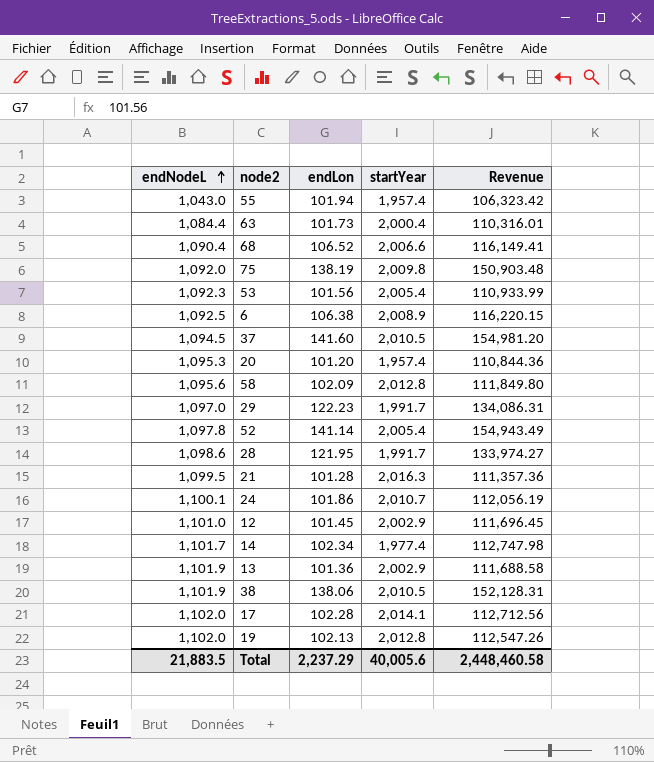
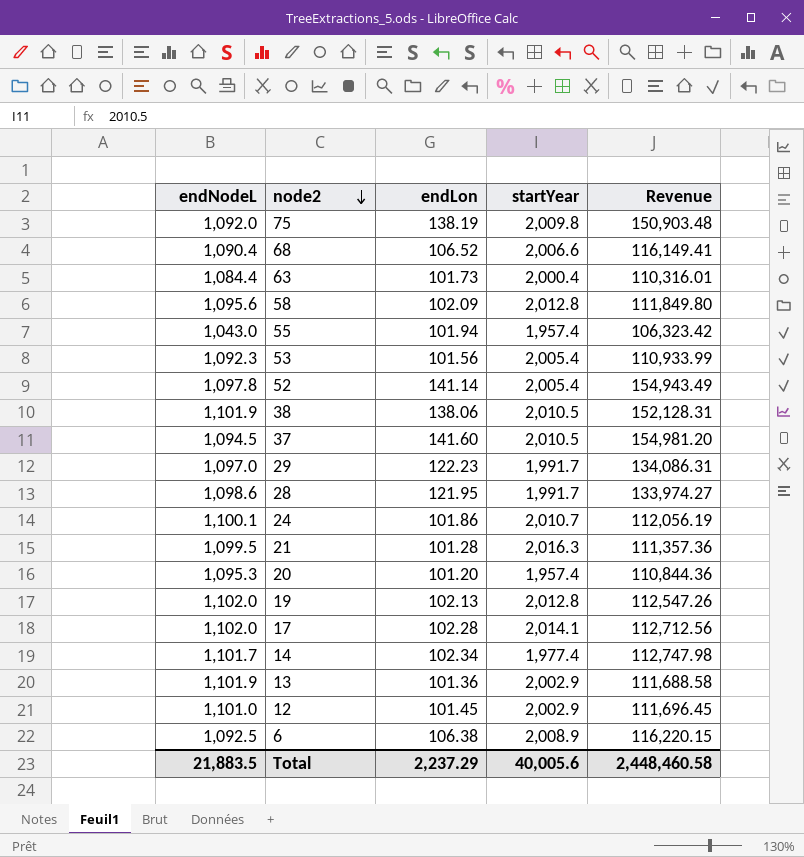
row order: endNodeL ascending -> node2 descending

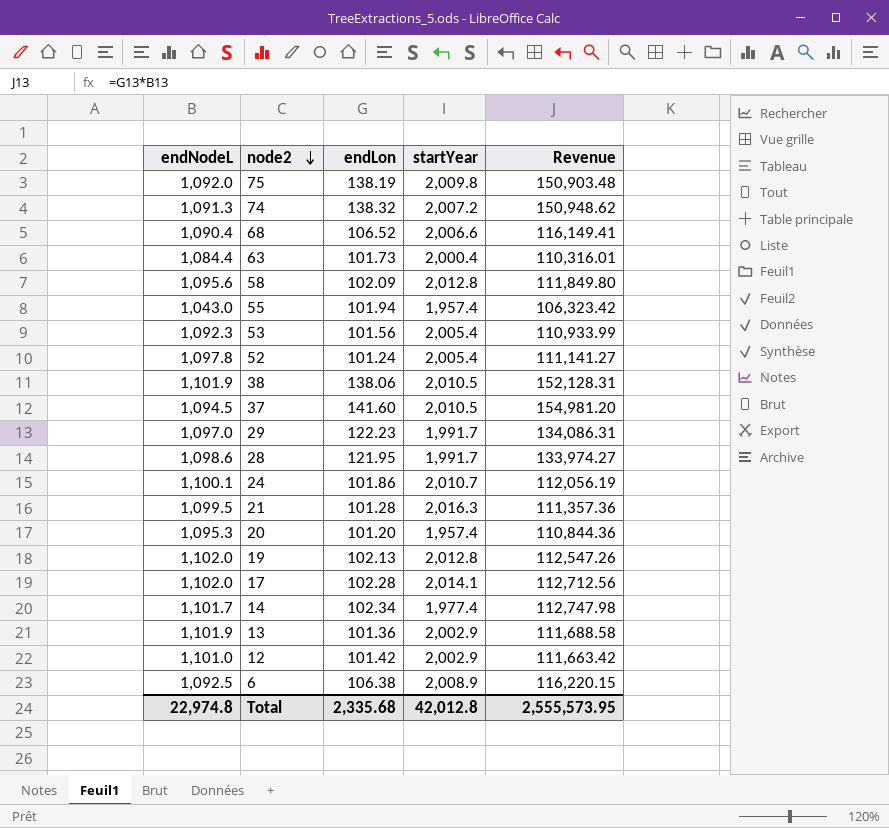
row 74: none -> 1,091.3 | 138.32 | 2,007.2 | 150,948.62
52 | endLon: 141.14 -> 101.24
52 | Revenue: 154,943.49 -> 111,141.27
12 | endLon: 101.45 -> 101.42
12 | Revenue: 111,696.45 -> 111,663.42
Total | endNodeL: 21,883.5 -> 22,974.8
Total | endLon: 2,237.29 -> 2,335.68
Total | startYear: 40,005.6 -> 42,012.8
Total | Revenue: 2,448,460.58 -> 2,555,573.95

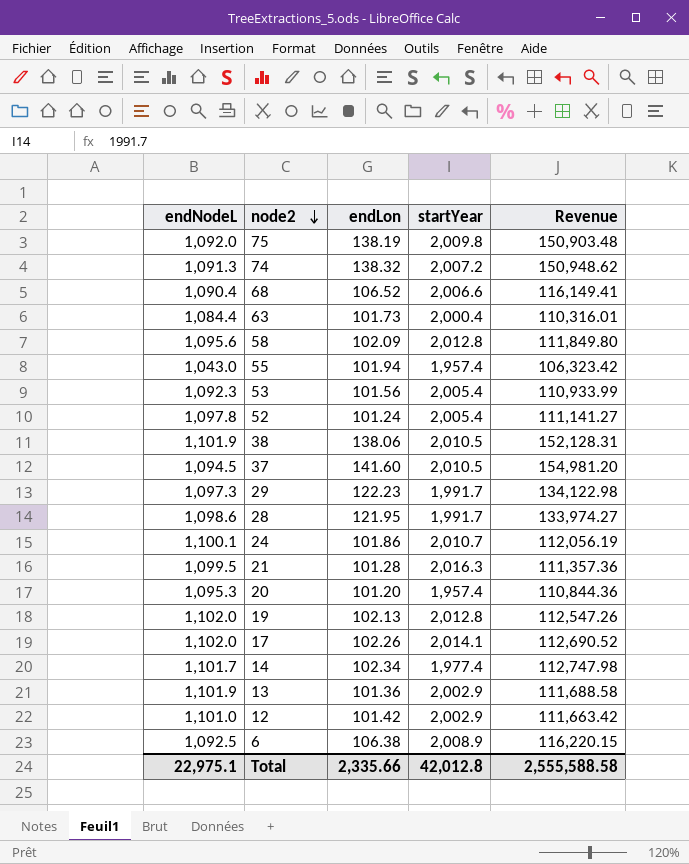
29 | endNodeL: 1,097.0 -> 1,097.3
29 | Revenue: 134,086.31 -> 134,122.98
17 | endLon: 102.28 -> 102.26
17 | Revenue: 112,712.56 -> 112,690.52
Total | endNodeL: 22,974.8 -> 22,975.1
Total | endLon: 2,335.68 -> 2,335.66
Total | Revenue: 2,555,573.95 -> 2,555,588.58

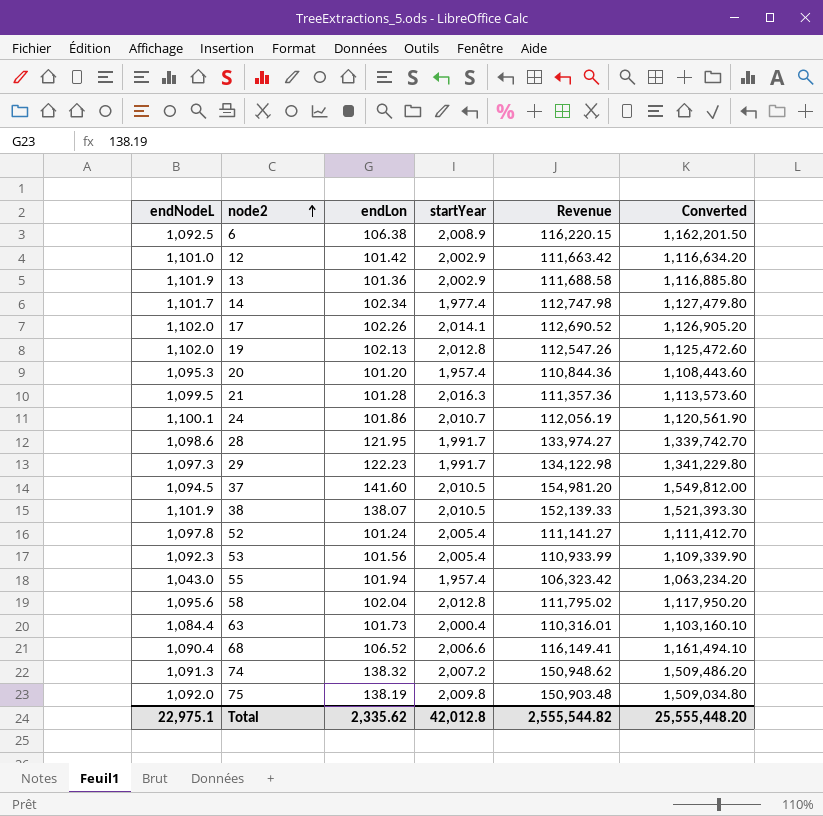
row order: node2 descending -> node2 ascending
column Converted | formula: none -> [Revenue] * 10
38 | endLon: 138.06 -> 138.07
38 | Revenue: 152,128.31 -> 152,139.33
58 | endLon: 102.09 -> 102.04
58 | Revenue: 111,849.80 -> 111,795.02
Total | endLon: 2,335.66 -> 2,335.62
Total | Revenue: 2,555,588.58 -> 2,555,544.82

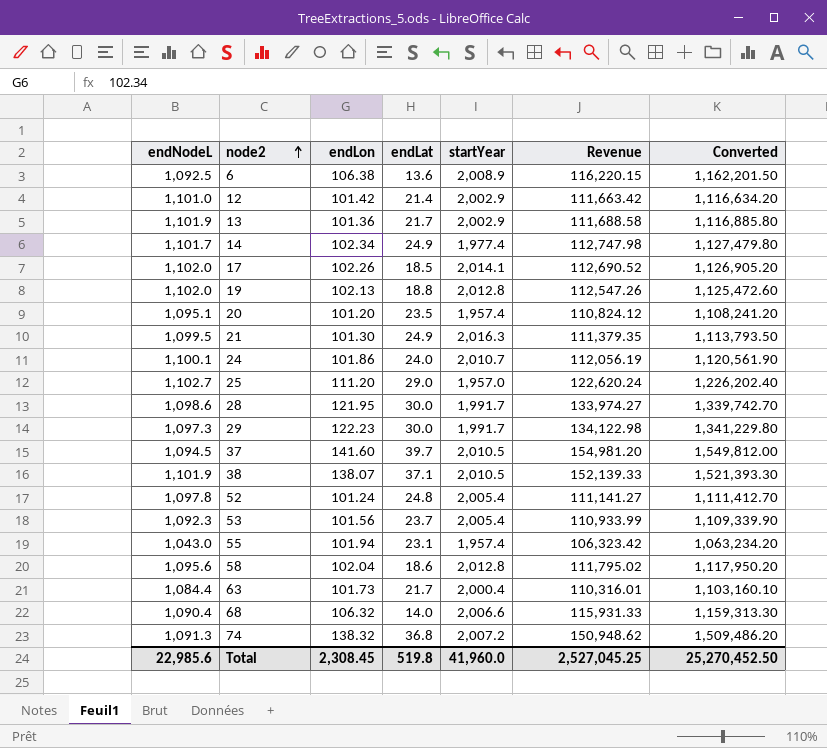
column endLat | position: none -> 4
row 75: 1,092.0 | 138.19 | 2,009.8 | 150,903.48 | 1,509,034.80 -> none
20 | endNodeL: 1,095.3 -> 1,095.1
20 | Revenue: 110,844.36 -> 110,824.12
20 | Converted: 1,108,443.60 -> 1,108,241.20
21 | endLon: 101.28 -> 101.30
21 | Revenue: 111,357.36 -> 111,379.35
21 | Converted: 1,113,573.60 -> 1,113,793.50
row 25: none -> 1,102.7 | 111.20 | 29.0 | 1,957.0 | 122,620.24 | 1,226,202.40
68 | endLon: 106.52 -> 106.32
68 | Revenue: 116,149.41 -> 115,931.33
68 | Converted: 1,161,494.10 -> 1,159,313.30
Total | endNodeL: 22,975.1 -> 22,985.6
Total | endLon: 2,335.62 -> 2,308.45
Total | startYear: 42,012.8 -> 41,960.0
Total | Revenue: 2,555,544.82 -> 2,527,045.25
Total | Converted: 25,555,448.20 -> 25,270,452.50

